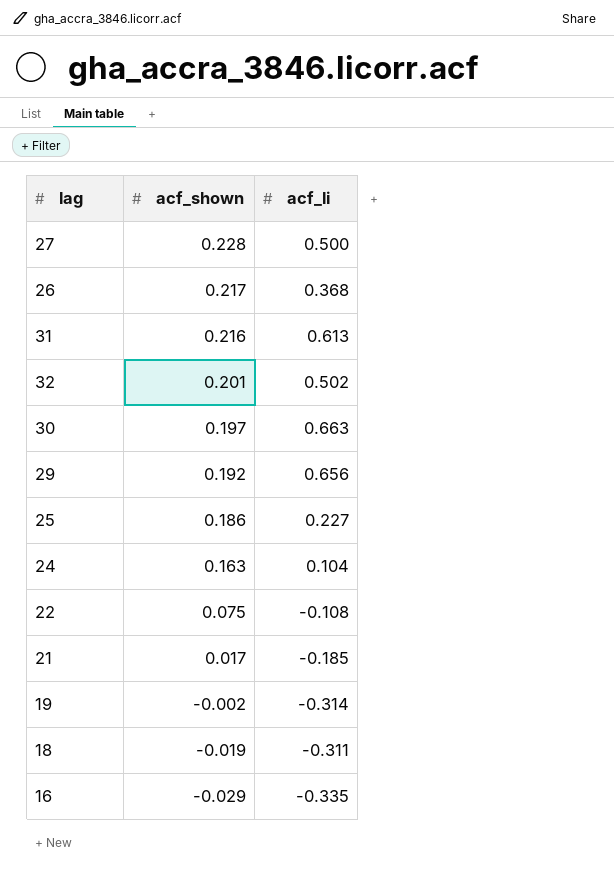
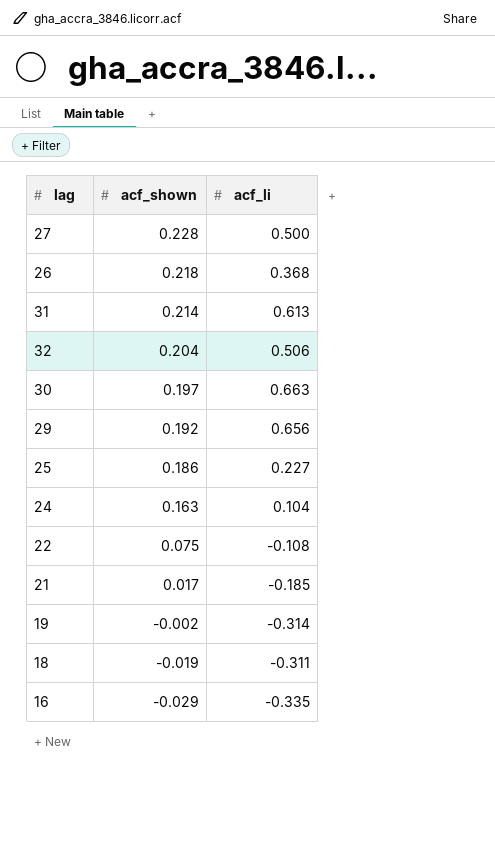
26 | acf_shown: 0.217 -> 0.218
31 | acf_shown: 0.216 -> 0.214
32 | acf_shown: 0.201 -> 0.204
32 | acf_li: 0.502 -> 0.506

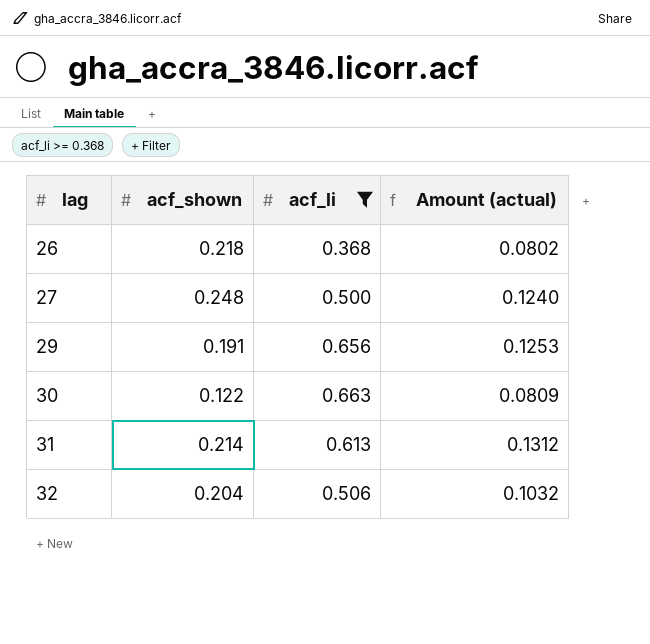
filter: none -> acf_li >= 0.368
row order: acf_shown descending -> lag ascending
column Amount (actual) | formula: none -> [acf_shown] * [acf_li]
27 | acf_shown: 0.228 -> 0.248
29 | acf_shown: 0.192 -> 0.191
30 | acf_shown: 0.197 -> 0.122

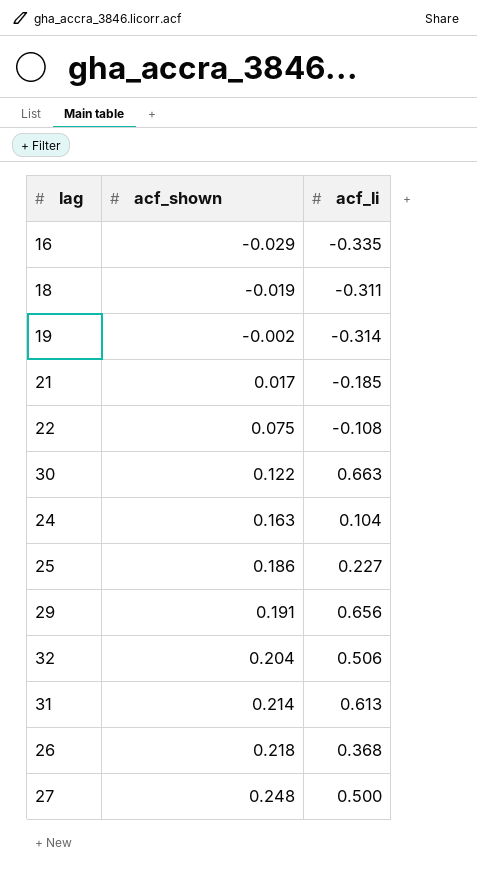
filter: acf_li >= 0.368 -> none
row order: lag ascending -> acf_shown ascending
column Amount (actual) | formula: [acf_shown] * [acf_li] -> none

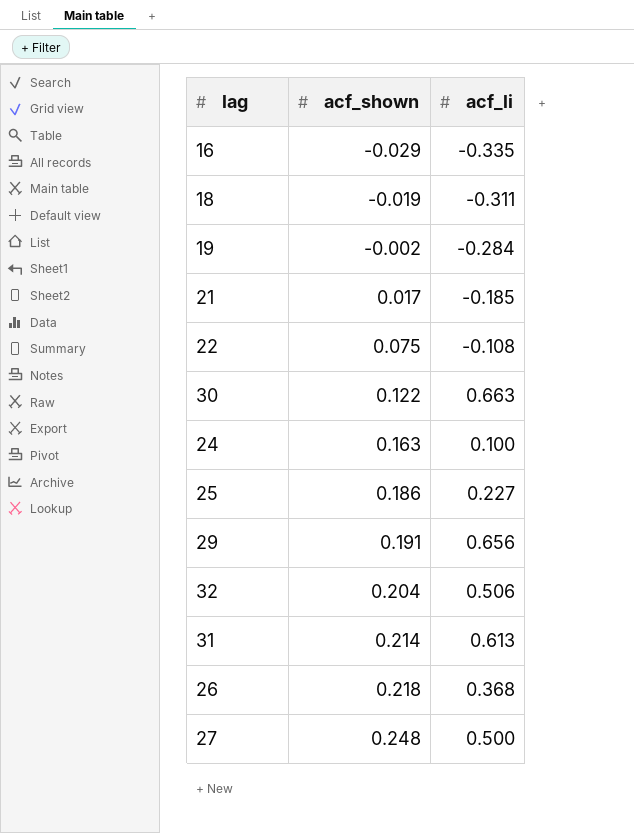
19 | acf_li: -0.314 -> -0.284
24 | acf_li: 0.104 -> 0.100

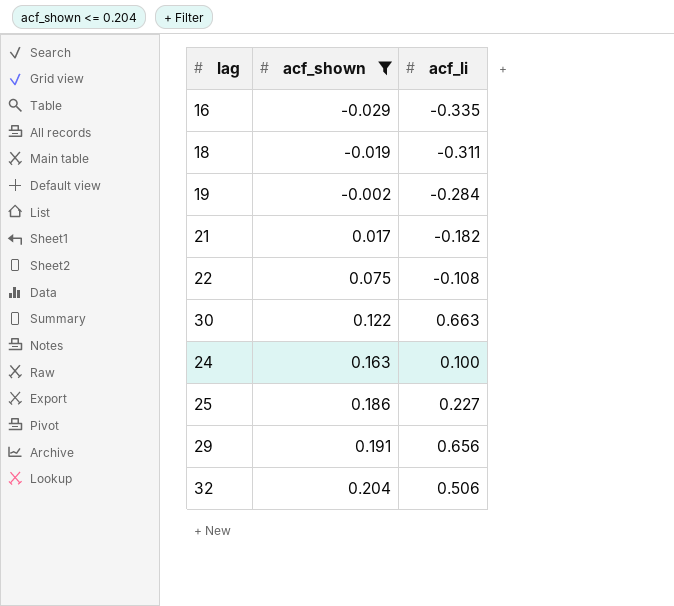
filter: none -> acf_shown <= 0.204
21 | acf_li: -0.185 -> -0.182

